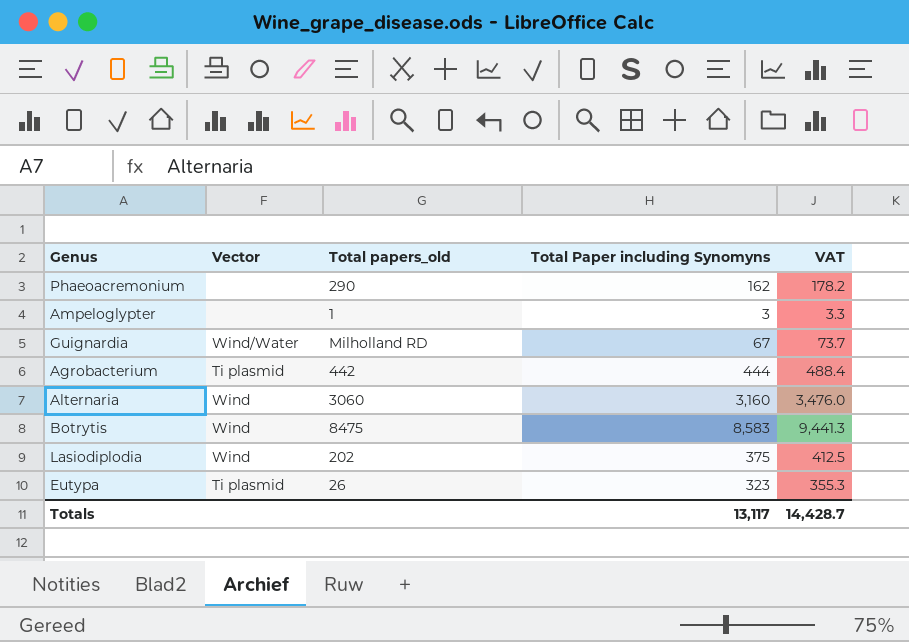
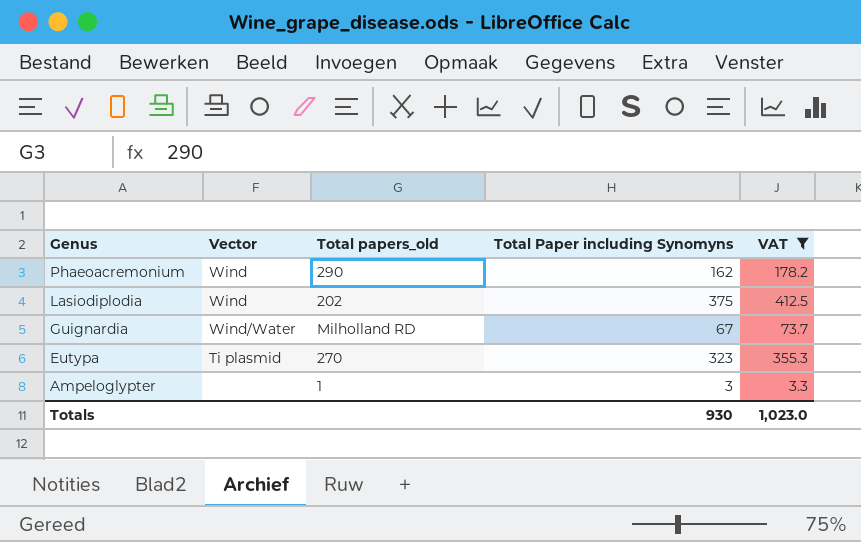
filter: none -> VAT <= 412.5
row order: none -> Genus descending
Phaeoacremonium | Vector: none -> Wind
Eutypa | Total papers_old: 26 -> 270
Totals | Total Paper including Synomyns: 13,117 -> 930
Totals | VAT: 14,428.7 -> 1,023.0

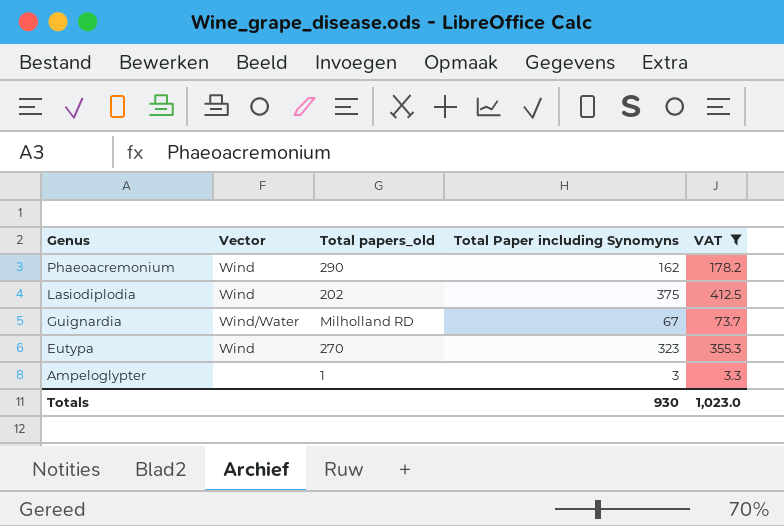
Eutypa | Vector: Ti plasmid -> Wind

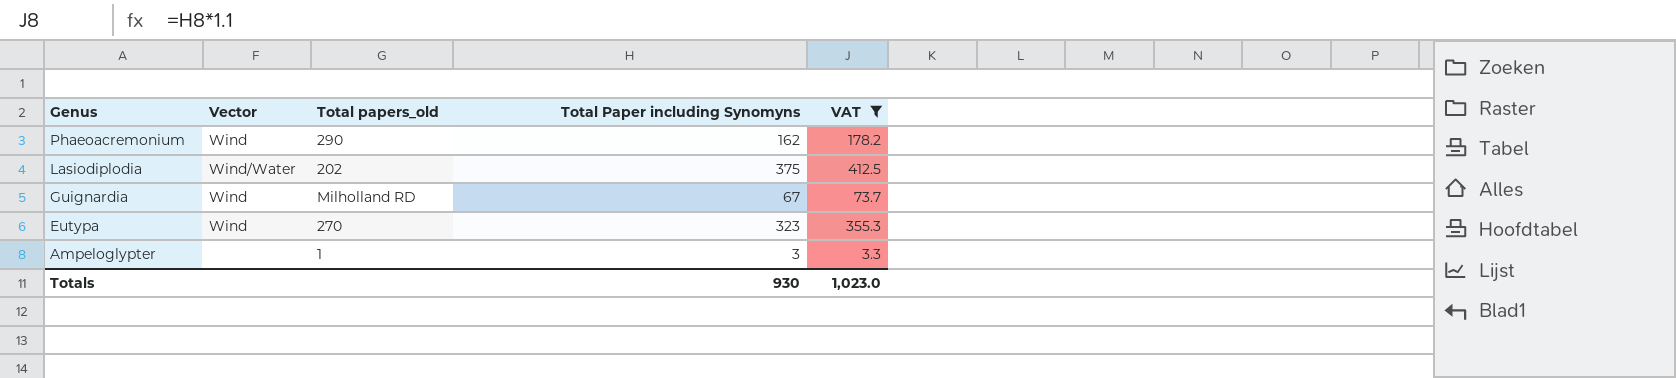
Lasiodiplodia | Vector: Wind -> Wind/Water
Guignardia | Vector: Wind/Water -> Wind

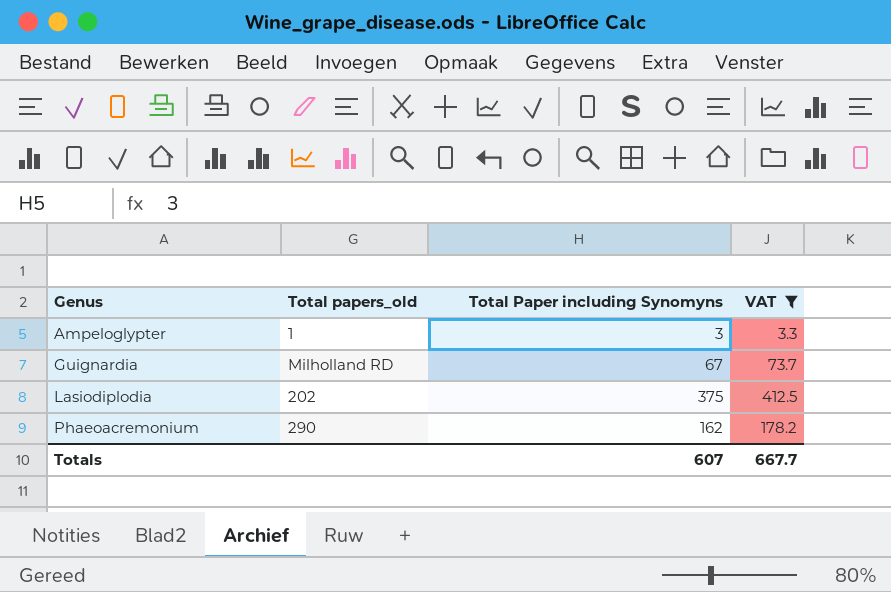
row order: Genus descending -> Genus ascending
column Vector | position: 2 -> none
row Eutypa: Wind | 270 | 323 | 355.3 -> none
Totals | Total Paper including Synomyns: 930 -> 607
Totals | VAT: 1,023.0 -> 667.7

